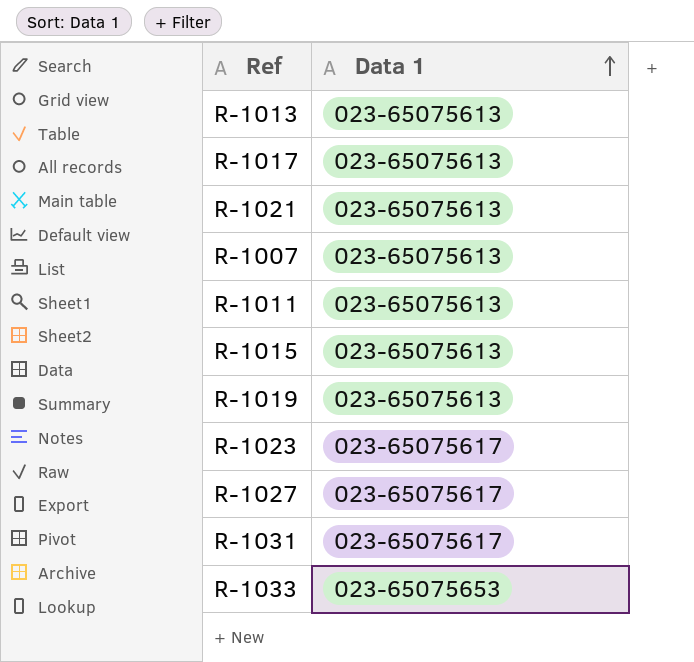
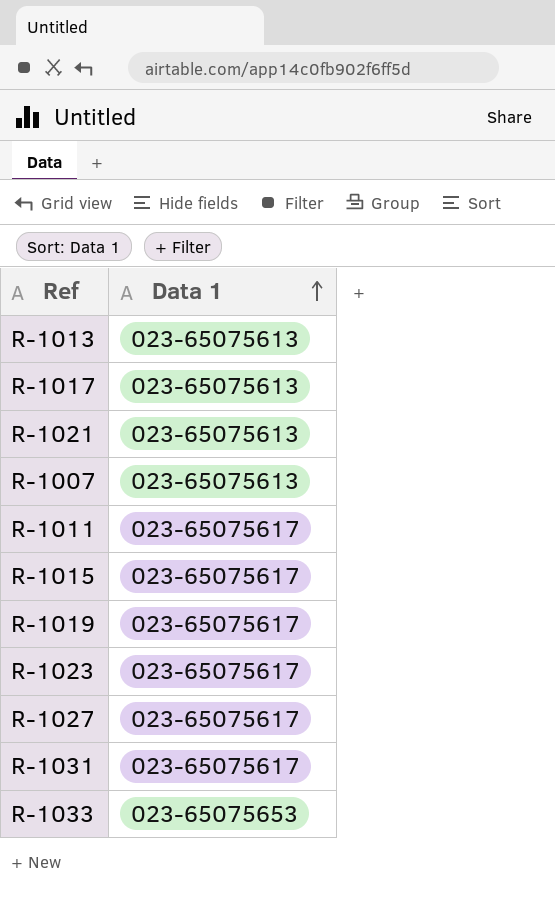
R-1011 | Data 1: 023-65075613 -> 023-65075617
R-1015 | Data 1: 023-65075613 -> 023-65075617
R-1019 | Data 1: 023-65075613 -> 023-65075617

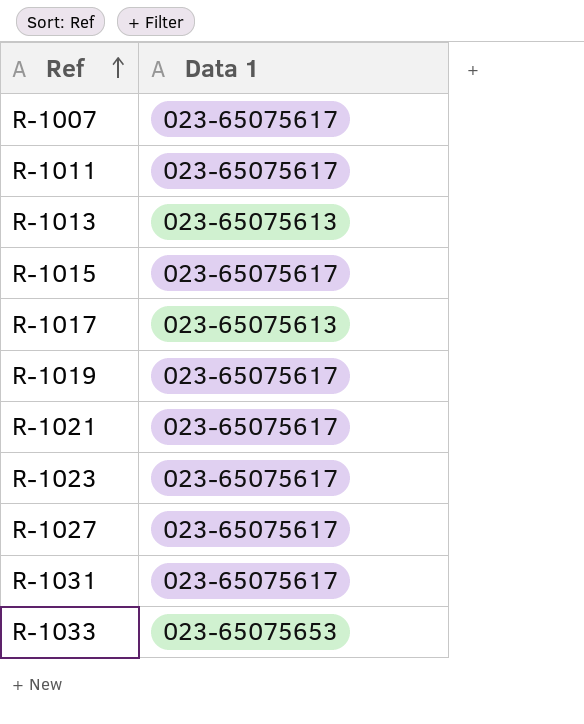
row order: Data 1 ascending -> Ref ascending
R-1007 | Data 1: 023-65075613 -> 023-65075617
R-1021 | Data 1: 023-65075613 -> 023-65075617

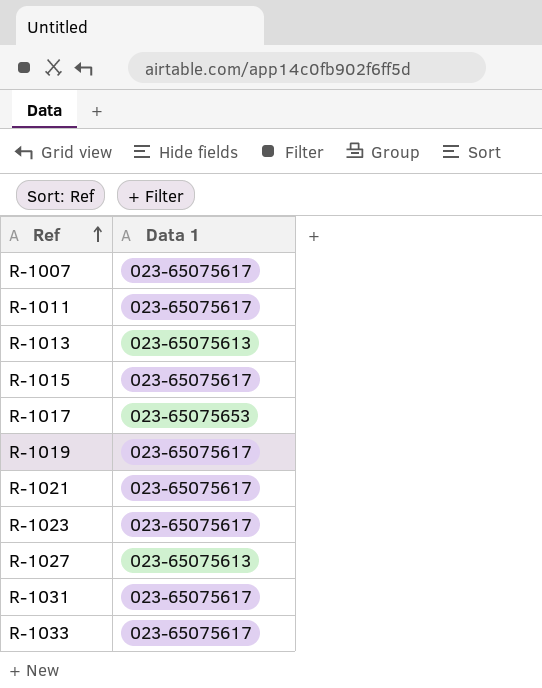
R-1017 | Data 1: 023-65075613 -> 023-65075653
R-1027 | Data 1: 023-65075617 -> 023-65075613
R-1033 | Data 1: 023-65075653 -> 023-65075617

